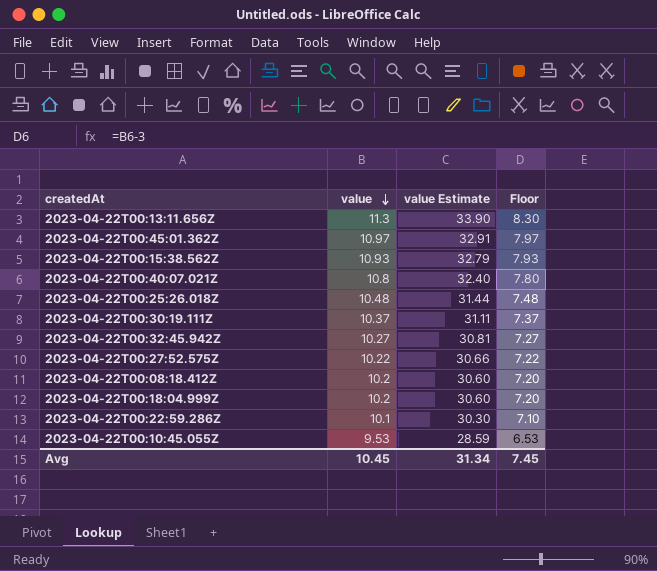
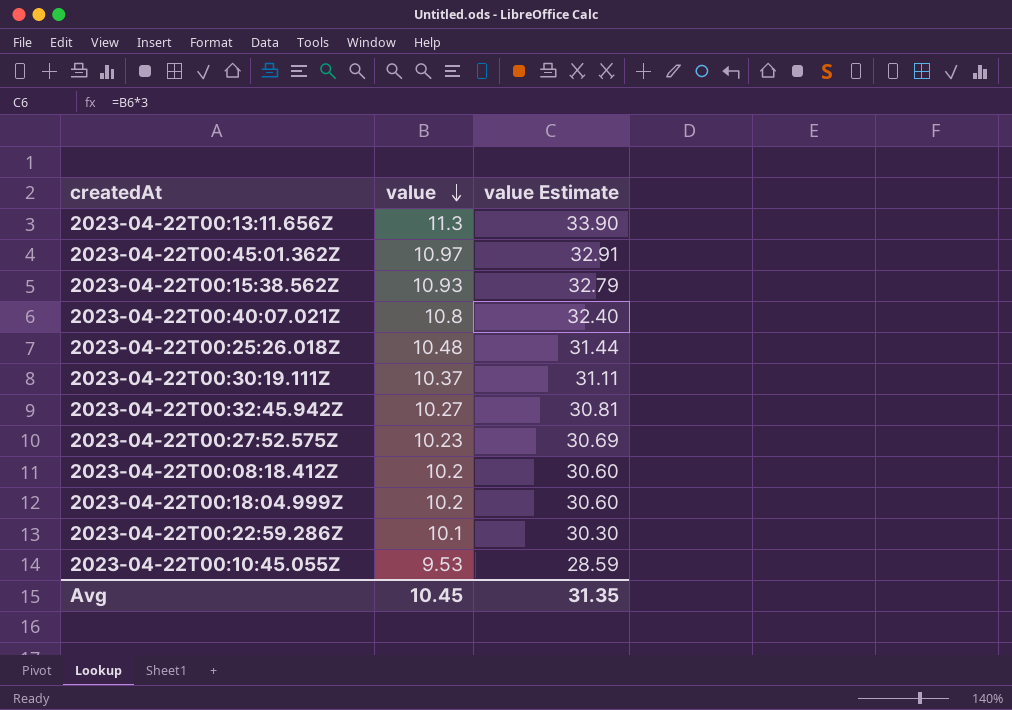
column Floor | formula: [value] - 3 -> none
2023-04-22T00:27:52.575Z | value: 10.22 -> 10.23
2023-04-22T00:27:52.575Z | value Estimate: 30.66 -> 30.69
Avg | value Estimate: 31.34 -> 31.35

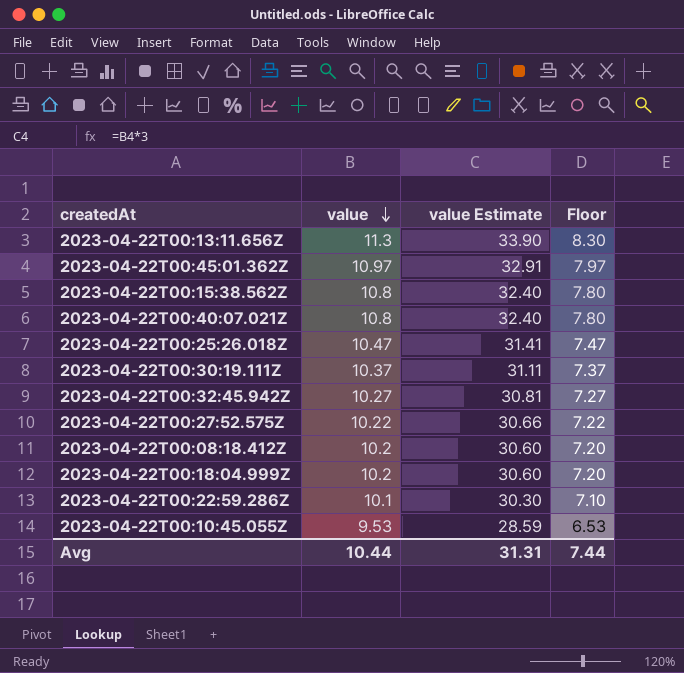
column Floor | formula: none -> [value] - 3
2023-04-22T00:15:38.562Z | value: 10.93 -> 10.8
2023-04-22T00:15:38.562Z | value Estimate: 32.79 -> 32.40
2023-04-22T00:25:26.018Z | value: 10.48 -> 10.47
2023-04-22T00:25:26.018Z | value Estimate: 31.44 -> 31.41
2023-04-22T00:27:52.575Z | value: 10.23 -> 10.22
2023-04-22T00:27:52.575Z | value Estimate: 30.69 -> 30.66
Avg | value: 10.45 -> 10.44
Avg | value Estimate: 31.35 -> 31.31

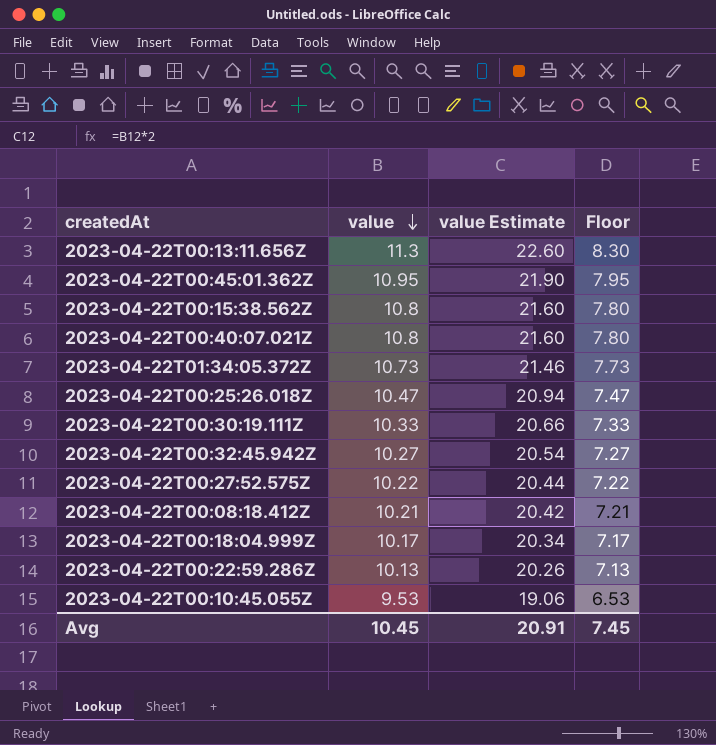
column value Estimate | formula: [value] * 3 -> [value] * 2
2023-04-22T00:45:01.362Z | value: 10.97 -> 10.95
2023-04-22T00:45:01.362Z | Floor: 7.97 -> 7.95
row 2023-04-22T01:34:05.372Z: none -> 10.73 | 21.46 | 7.73
2023-04-22T00:30:19.111Z | value: 10.37 -> 10.33
2023-04-22T00:30:19.111Z | Floor: 7.37 -> 7.33
2023-04-22T00:08:18.412Z | value: 10.2 -> 10.21
2023-04-22T00:08:18.412Z | Floor: 7.20 -> 7.21
2023-04-22T00:18:04.999Z | value: 10.2 -> 10.17
2023-04-22T00:18:04.999Z | Floor: 7.20 -> 7.17
2023-04-22T00:22:59.286Z | value: 10.1 -> 10.13
2023-04-22T00:22:59.286Z | Floor: 7.10 -> 7.13
Avg | value: 10.44 -> 10.45
Avg | value Estimate: 31.31 -> 20.91
Avg | Floor: 7.44 -> 7.45

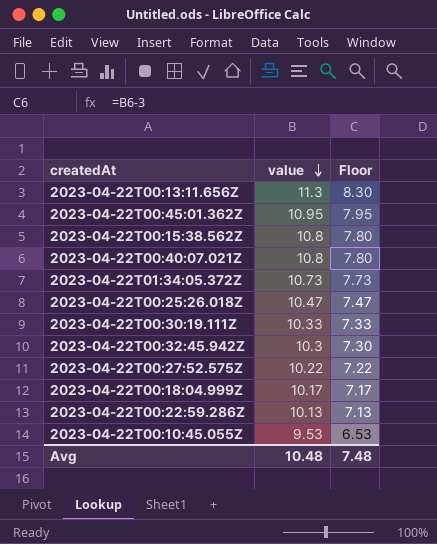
column value Estimate | formula: [value] * 2 -> none
row 2023-04-22T00:08:18.412Z: 10.21 | 20.42 | 7.21 -> none
2023-04-22T00:32:45.942Z | value: 10.27 -> 10.3
2023-04-22T00:32:45.942Z | Floor: 7.27 -> 7.30
Avg | value: 10.45 -> 10.48
Avg | Floor: 7.45 -> 7.48

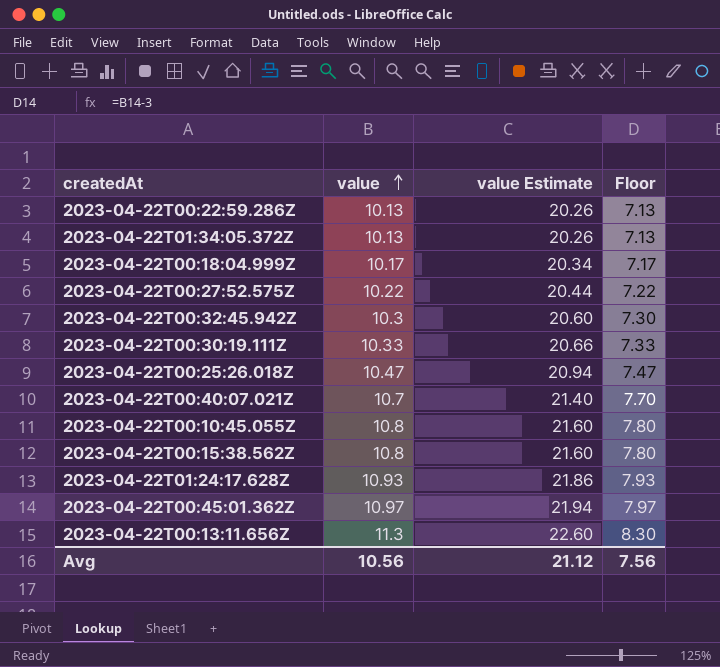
row order: value descending -> value ascending
column value Estimate | formula: none -> [value] * 2
2023-04-22T01:34:05.372Z | value: 10.73 -> 10.13
2023-04-22T01:34:05.372Z | Floor: 7.73 -> 7.13
2023-04-22T00:40:07.021Z | value: 10.8 -> 10.7
2023-04-22T00:40:07.021Z | Floor: 7.80 -> 7.70
2023-04-22T00:10:45.055Z | value: 9.53 -> 10.8
2023-04-22T00:10:45.055Z | Floor: 6.53 -> 7.80
row 2023-04-22T01:24:17.628Z: none -> 10.93 | 21.86 | 7.93
2023-04-22T00:45:01.362Z | value: 10.95 -> 10.97
2023-04-22T00:45:01.362Z | Floor: 7.95 -> 7.97
Avg | value: 10.48 -> 10.56
Avg | Floor: 7.48 -> 7.56

